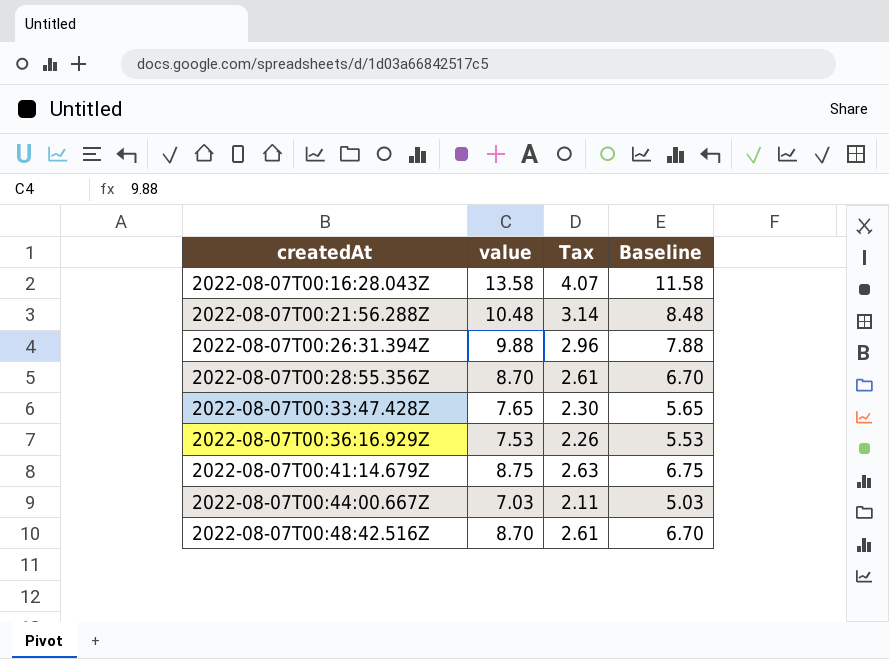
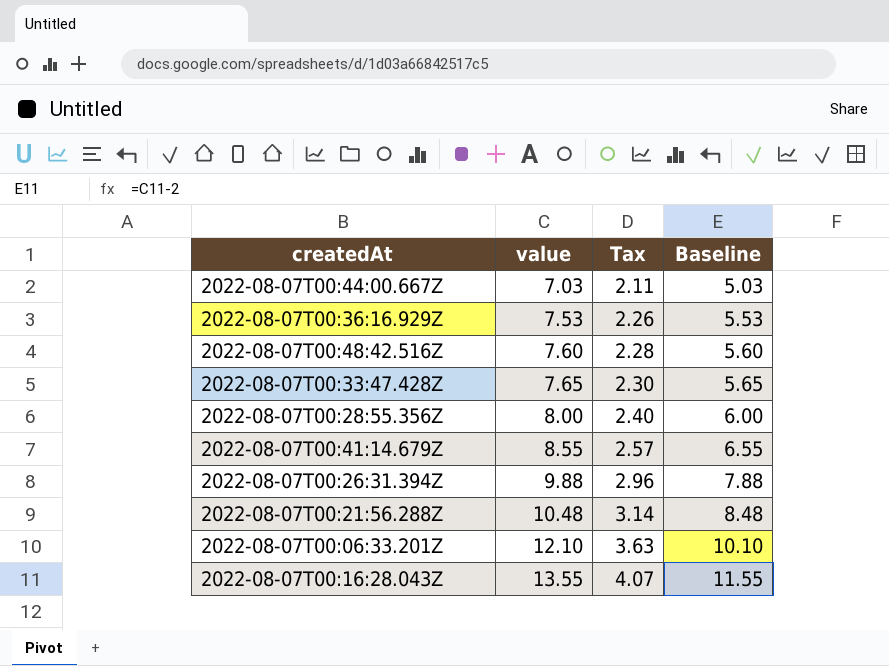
row order: createdAt ascending -> value ascending
2022-08-07T00:48:42.516Z | value: 8.70 -> 7.60
2022-08-07T00:48:42.516Z | Tax: 2.61 -> 2.28
2022-08-07T00:48:42.516Z | Baseline: 6.70 -> 5.60
2022-08-07T00:28:55.356Z | value: 8.70 -> 8.00
2022-08-07T00:28:55.356Z | Tax: 2.61 -> 2.40
2022-08-07T00:28:55.356Z | Baseline: 6.70 -> 6.00
2022-08-07T00:41:14.679Z | value: 8.75 -> 8.55
2022-08-07T00:41:14.679Z | Tax: 2.63 -> 2.57
2022-08-07T00:41:14.679Z | Baseline: 6.75 -> 6.55
row 2022-08-07T00:06:33.201Z: none -> 12.10 | 3.63 | 10.10
2022-08-07T00:16:28.043Z | value: 13.58 -> 13.55
2022-08-07T00:16:28.043Z | Baseline: 11.58 -> 11.55

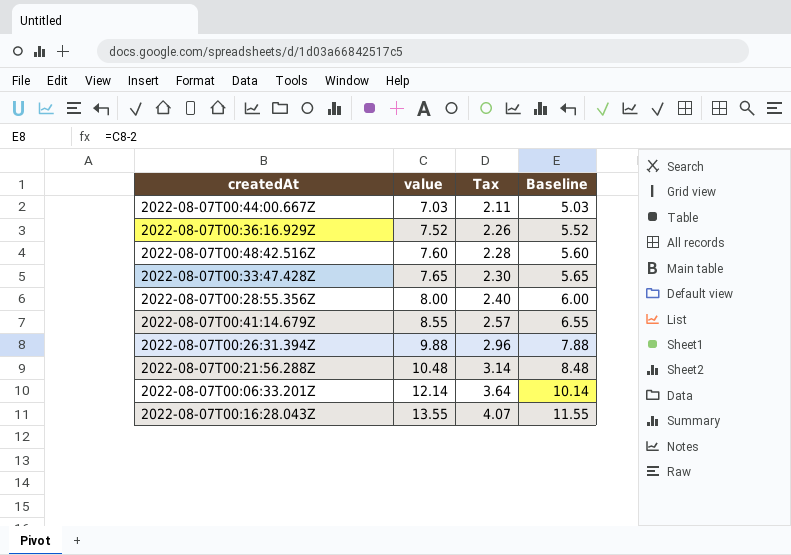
2022-08-07T00:36:16.929Z | value: 7.53 -> 7.52
2022-08-07T00:36:16.929Z | Baseline: 5.53 -> 5.52
2022-08-07T00:06:33.201Z | value: 12.10 -> 12.14
2022-08-07T00:06:33.201Z | Tax: 3.63 -> 3.64
2022-08-07T00:06:33.201Z | Baseline: 10.10 -> 10.14

